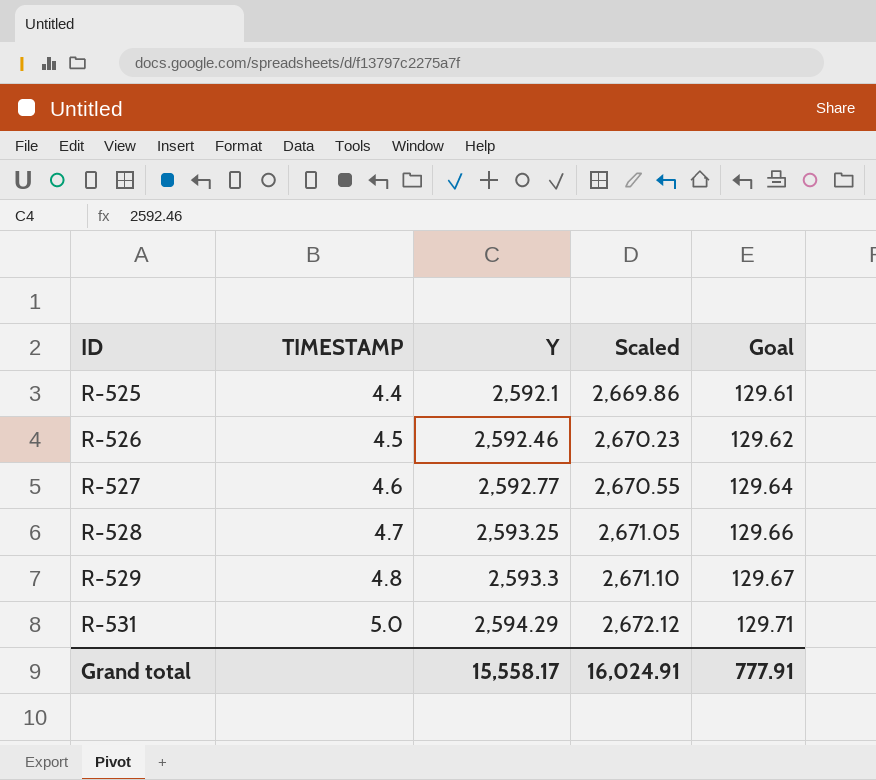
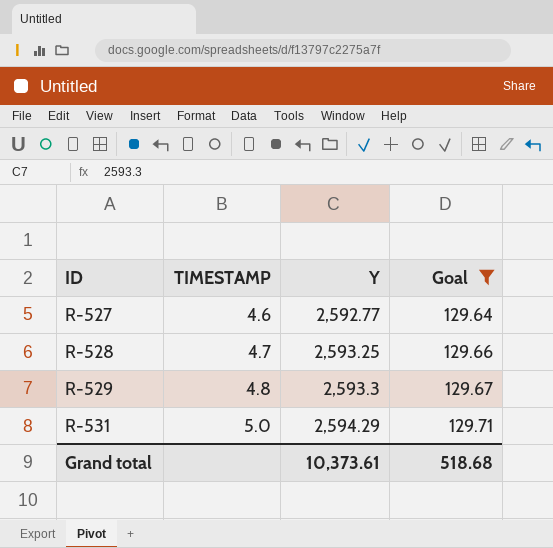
filter: none -> Goal >= 129.64
column Scaled | formula: [Y] * 1.03 -> none
Grand total | Y: 15,558.17 -> 10,373.61
Grand total | Goal: 777.91 -> 518.68

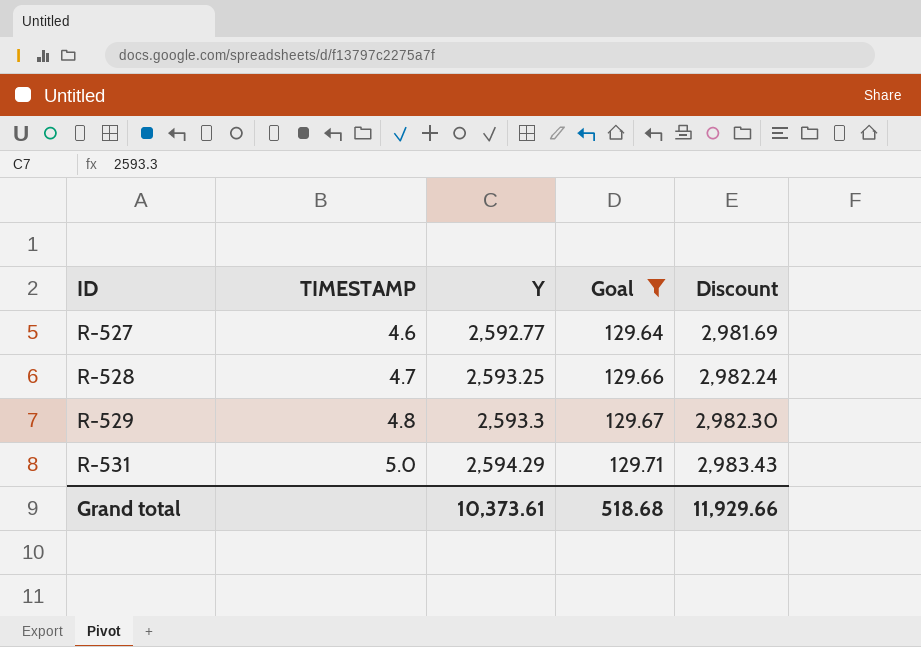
column Discount | formula: none -> [Y] * 1.15

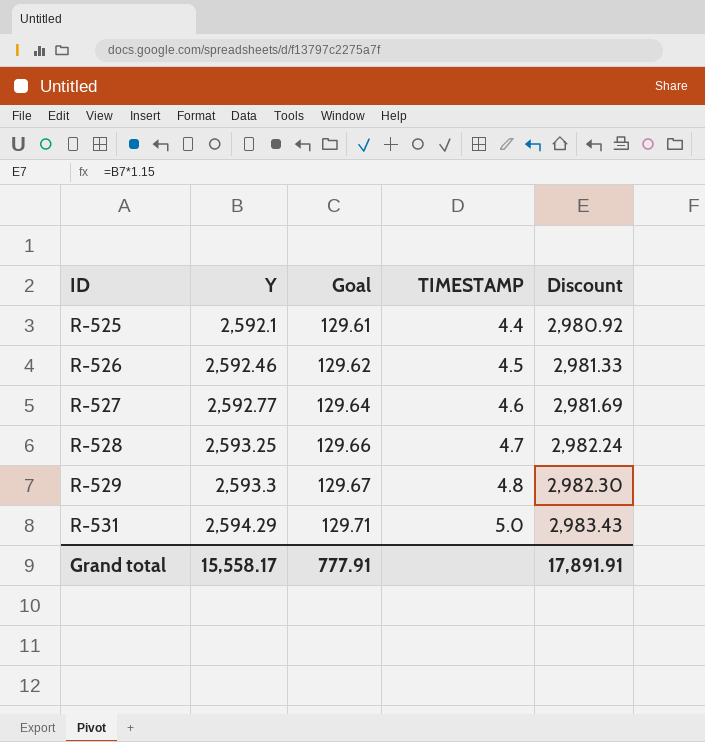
filter: Goal >= 129.64 -> none
column TIMESTAMP | position: 2 -> 4
Grand total | Y: 10,373.61 -> 15,558.17
Grand total | Goal: 518.68 -> 777.91
Grand total | Discount: 11,929.66 -> 17,891.91

